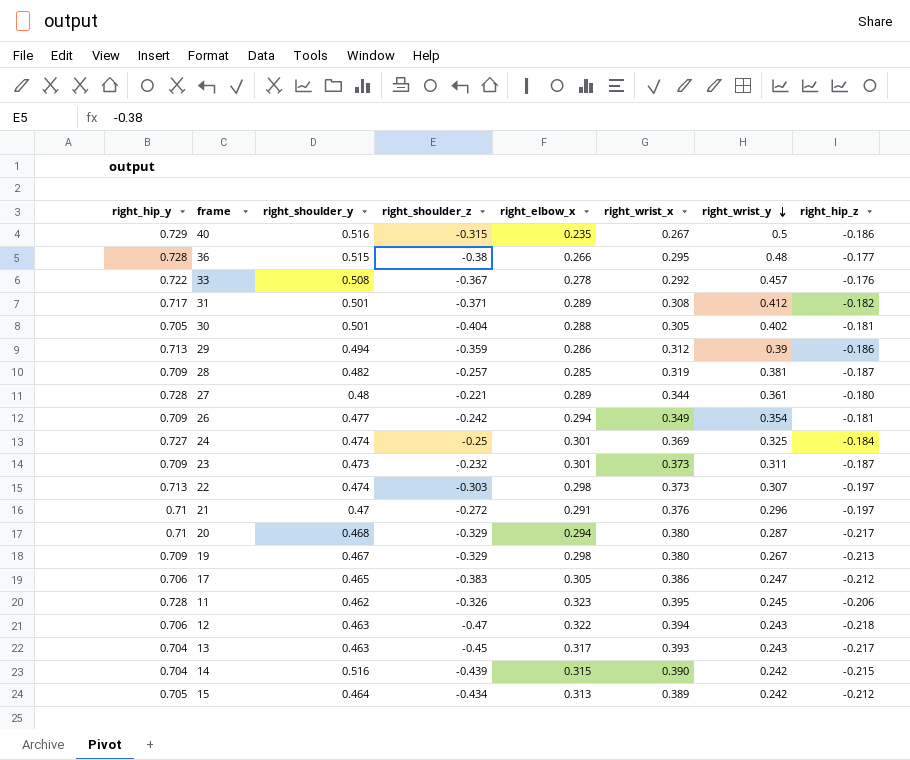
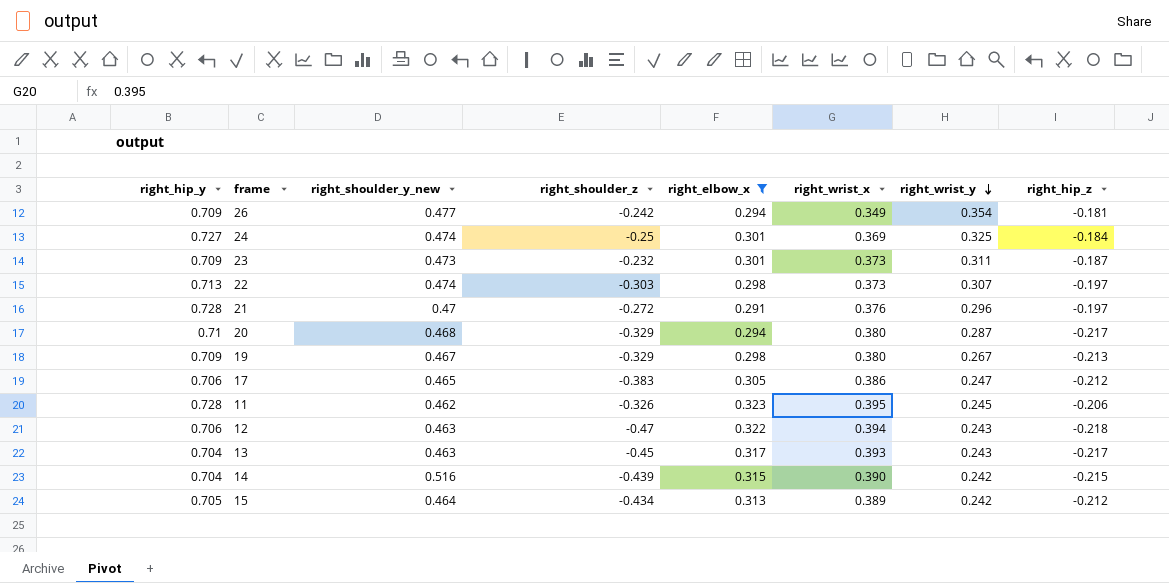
filter: none -> right_elbow_x >= 0.291
column name: right_shoulder_y -> right_shoulder_y_new
21 | right_hip_y: 0.71 -> 0.728

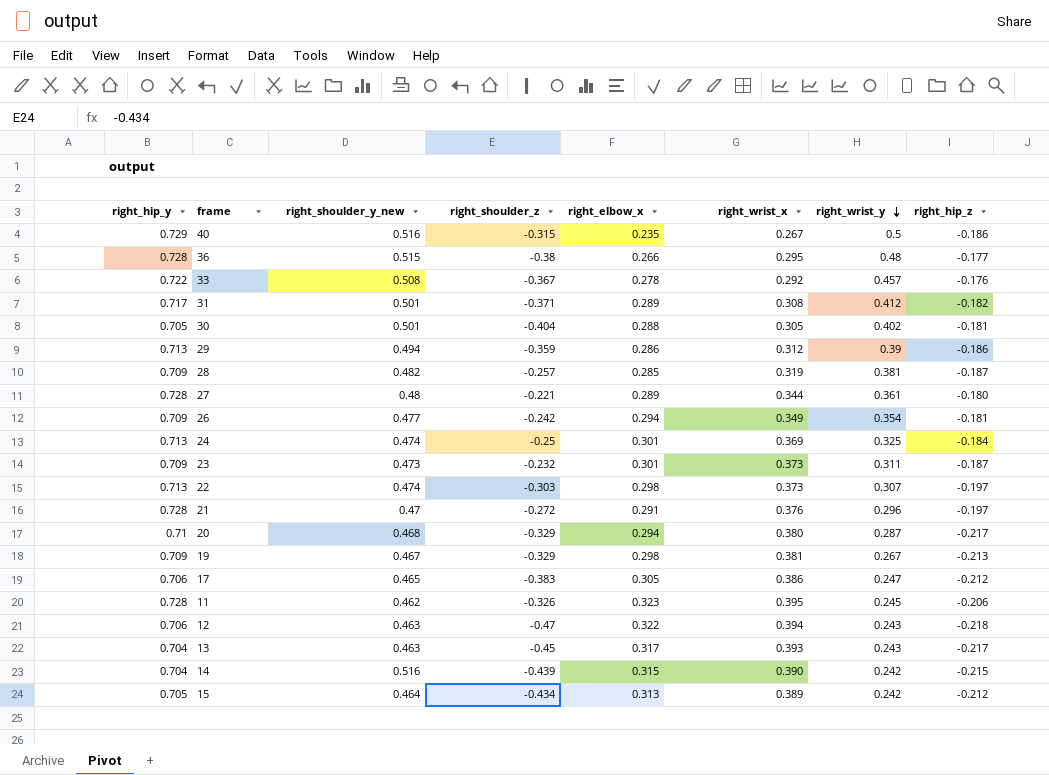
filter: right_elbow_x >= 0.291 -> none
24 | right_hip_y: 0.727 -> 0.713
19 | right_wrist_x: 0.380 -> 0.381

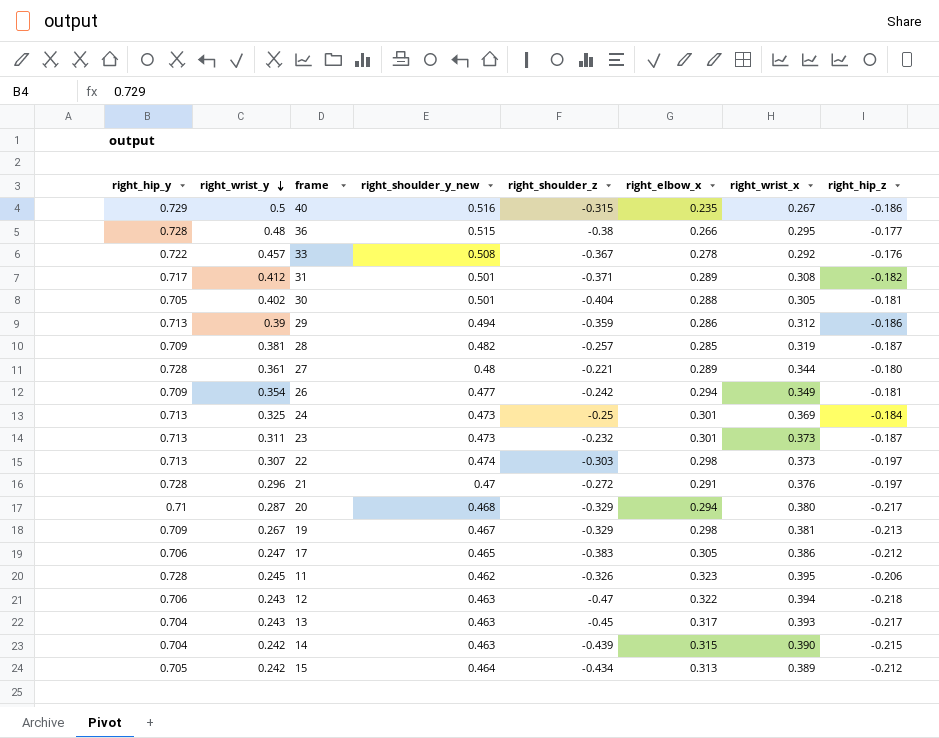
column right_wrist_y | position: 7 -> 2
24 | right_shoulder_y_new: 0.474 -> 0.473
23 | right_hip_y: 0.709 -> 0.713
14 | right_shoulder_y_new: 0.516 -> 0.463

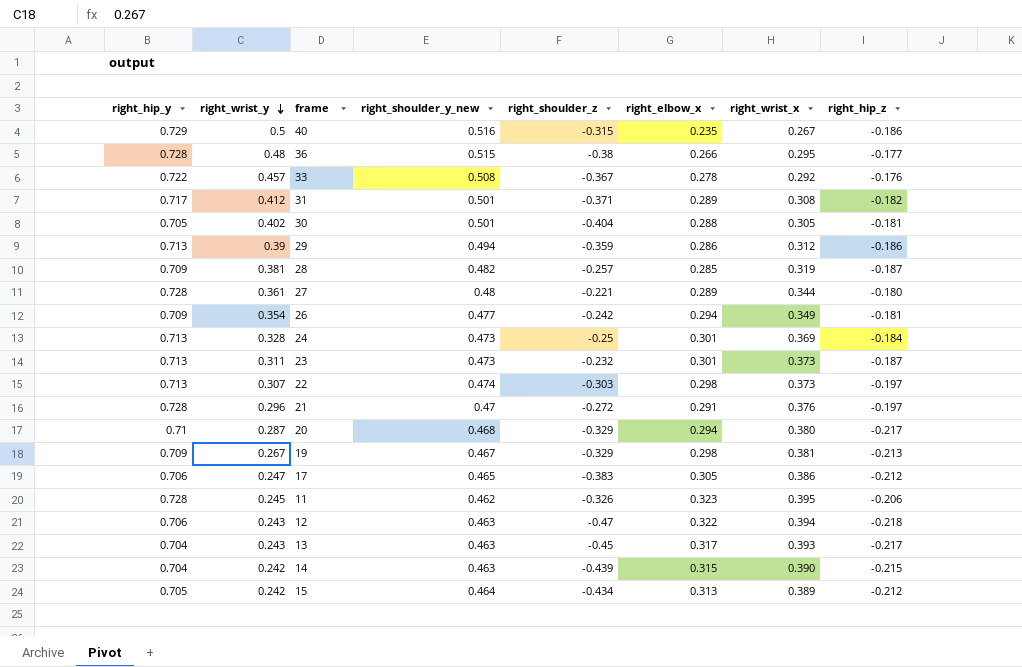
24 | right_wrist_y: 0.325 -> 0.328

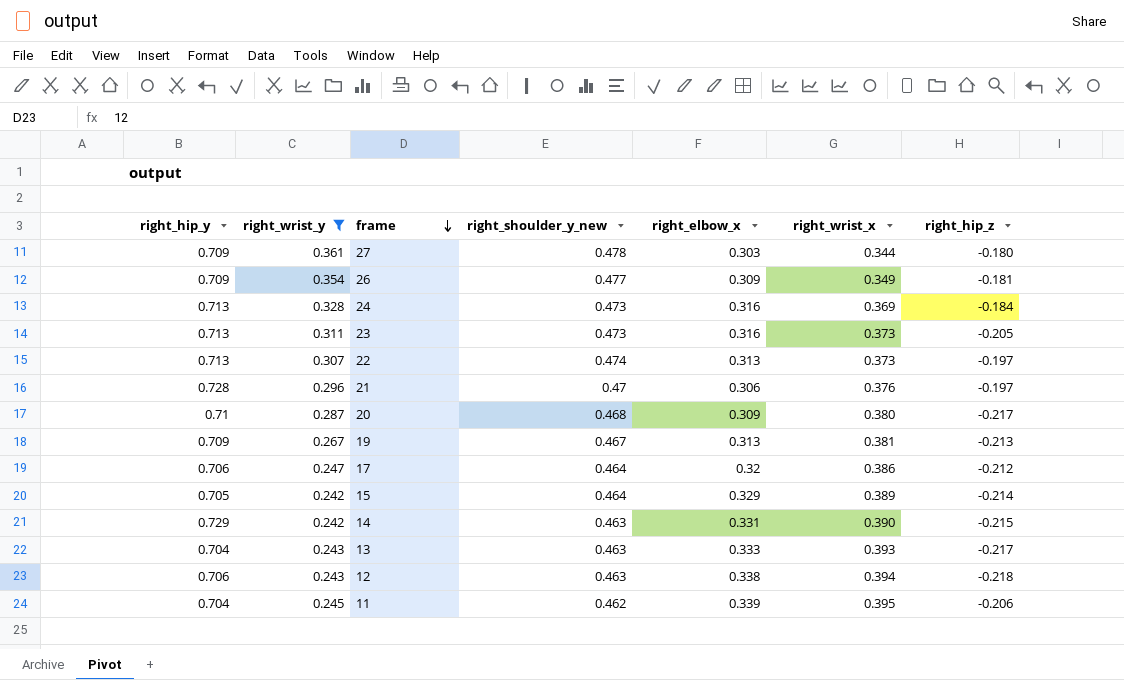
filter: none -> right_wrist_y <= 0.361
row order: right_wrist_y descending -> frame descending
column right_shoulder_z | position: 5 -> none
27 | right_hip_y: 0.728 -> 0.709
27 | right_shoulder_y_new: 0.48 -> 0.478
27 | right_elbow_x: 0.289 -> 0.303
26 | right_elbow_x: 0.294 -> 0.309
24 | right_elbow_x: 0.301 -> 0.316
23 | right_elbow_x: 0.301 -> 0.316
23 | right_hip_z: -0.187 -> -0.205
22 | right_elbow_x: 0.298 -> 0.313
21 | right_elbow_x: 0.291 -> 0.306
20 | right_elbow_x: 0.294 -> 0.309
19 | right_elbow_x: 0.298 -> 0.313
17 | right_shoulder_y_new: 0.465 -> 0.464
17 | right_elbow_x: 0.305 -> 0.32
15 | right_elbow_x: 0.313 -> 0.329
15 | right_hip_z: -0.212 -> -0.214
14 | right_hip_y: 0.704 -> 0.729
14 | right_elbow_x: 0.315 -> 0.331
13 | right_elbow_x: 0.317 -> 0.333
12 | right_elbow_x: 0.322 -> 0.338
11 | right_hip_y: 0.728 -> 0.704
11 | right_elbow_x: 0.323 -> 0.339

